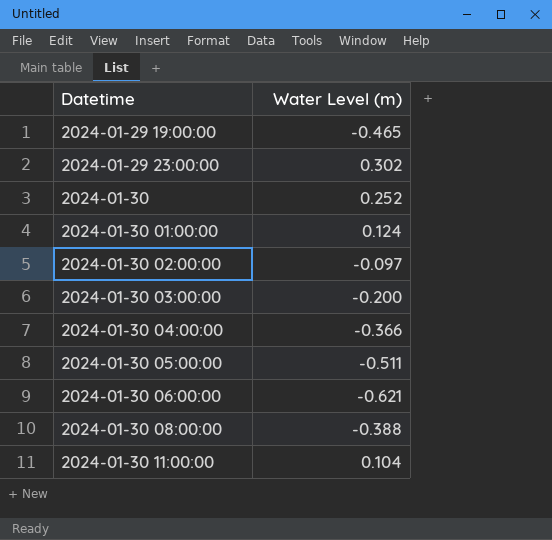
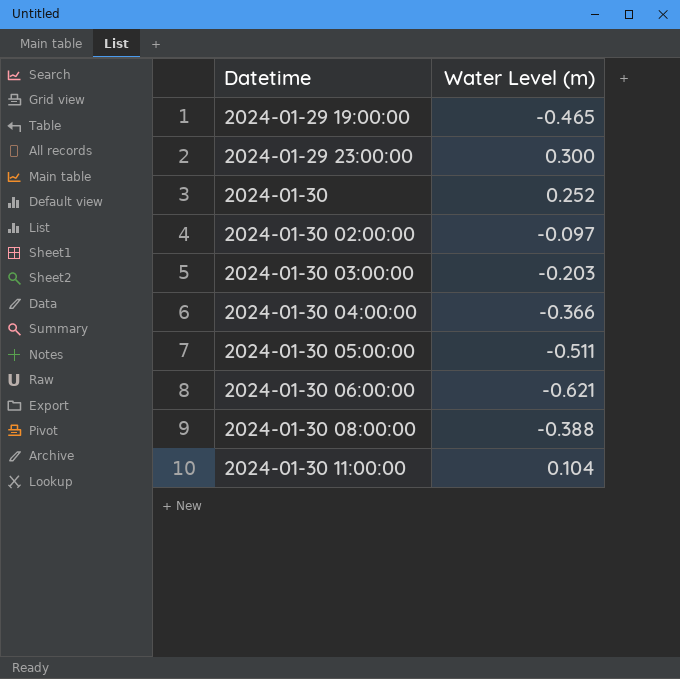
row 2024-01-30 01:00:00: 0.124 -> none
2024-01-29 23:00:00 | Water Level (m): 0.302 -> 0.300
2024-01-30 03:00:00 | Water Level (m): -0.200 -> -0.203

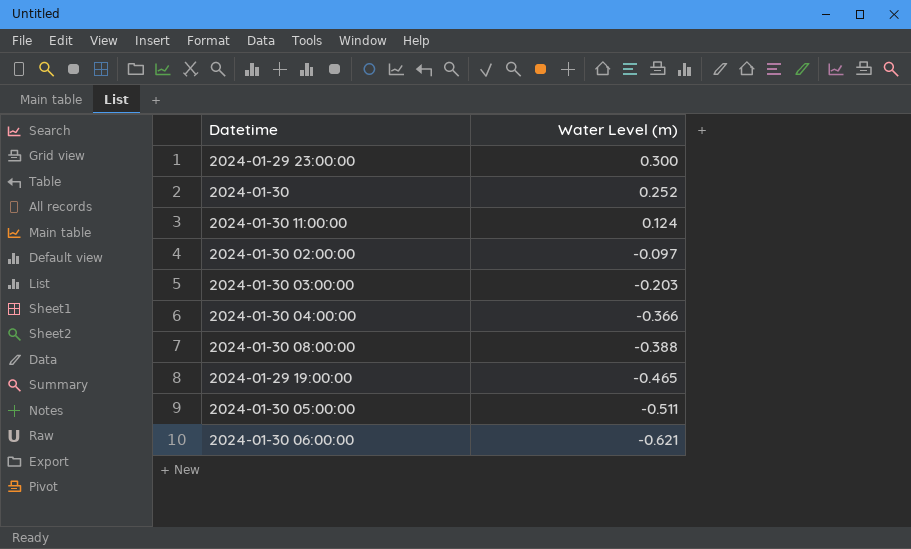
row order: Datetime ascending -> Water Level (m) descending
2024-01-30 11:00:00 | Water Level (m): 0.104 -> 0.124

